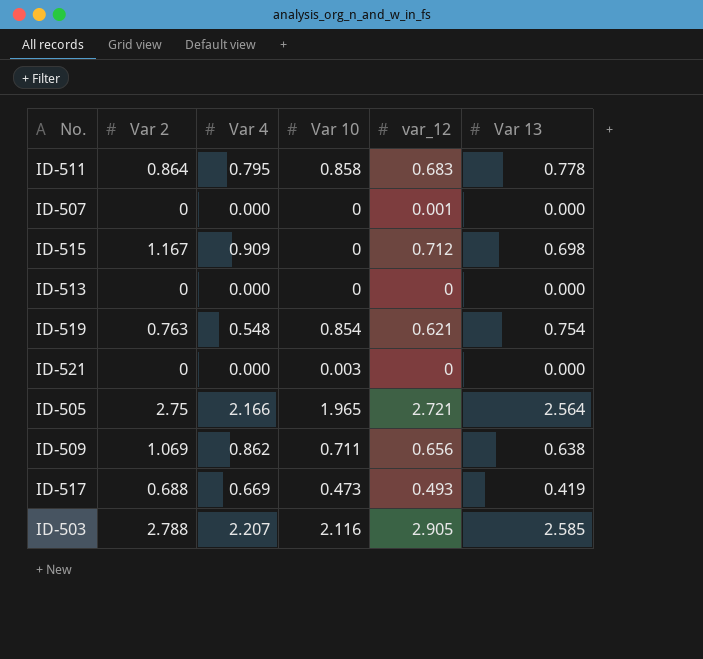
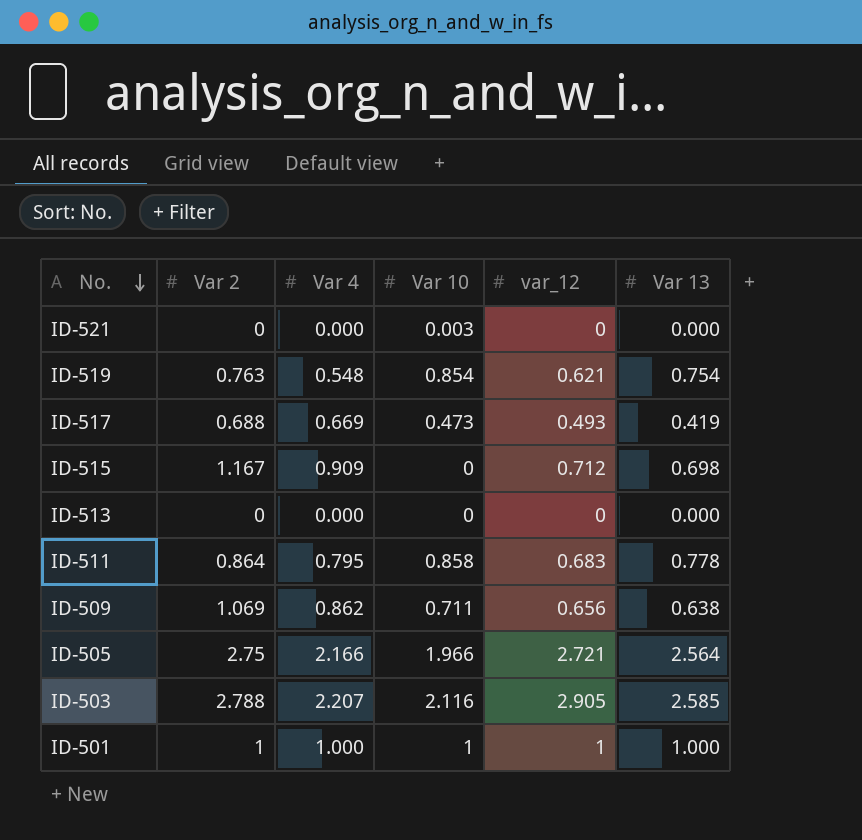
row order: none -> No. descending
row ID-507: 0 | 0.000 | 0 | 0.001 | 0.000 -> none
ID-505 | Var 10: 1.965 -> 1.966
row ID-501: none -> 1 | 1.000 | 1 | 1 | 1.000

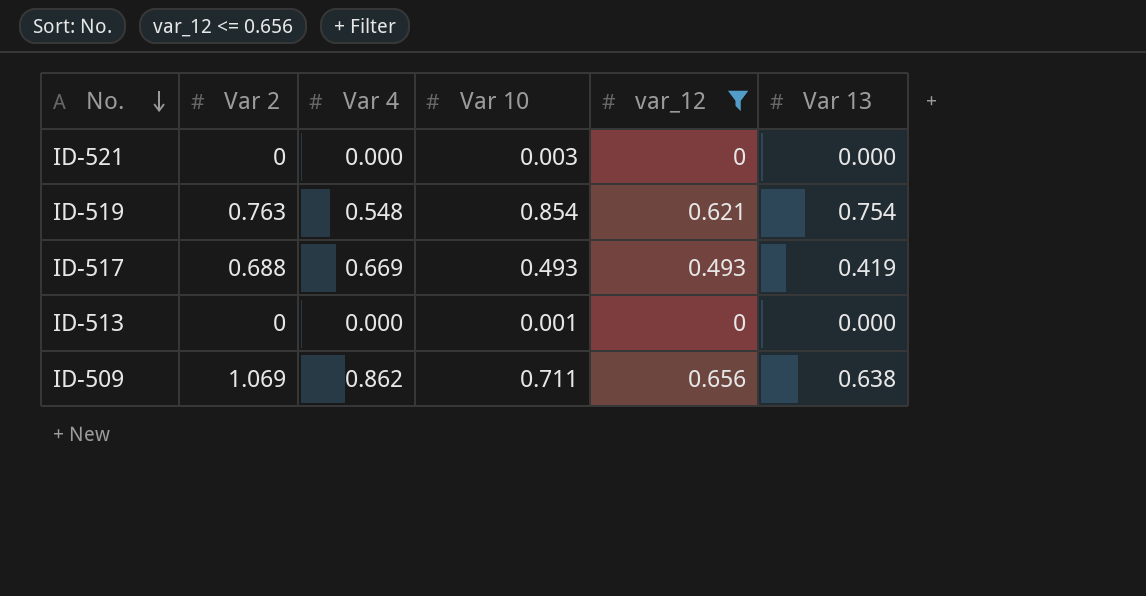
filter: none -> var_12 <= 0.656
ID-517 | Var 10: 0.473 -> 0.493
ID-513 | Var 10: 0 -> 0.001

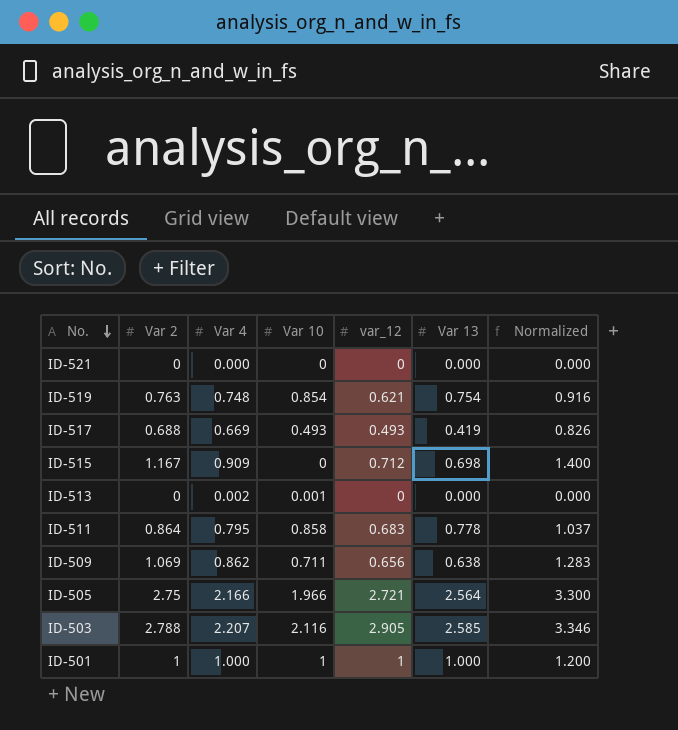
filter: var_12 <= 0.656 -> none
column Normalized | formula: none -> [Var 2] * 1.2
ID-521 | Var 10: 0.003 -> 0
ID-519 | Var 4: 0.548 -> 0.748
ID-513 | Var 4: 0.000 -> 0.002

